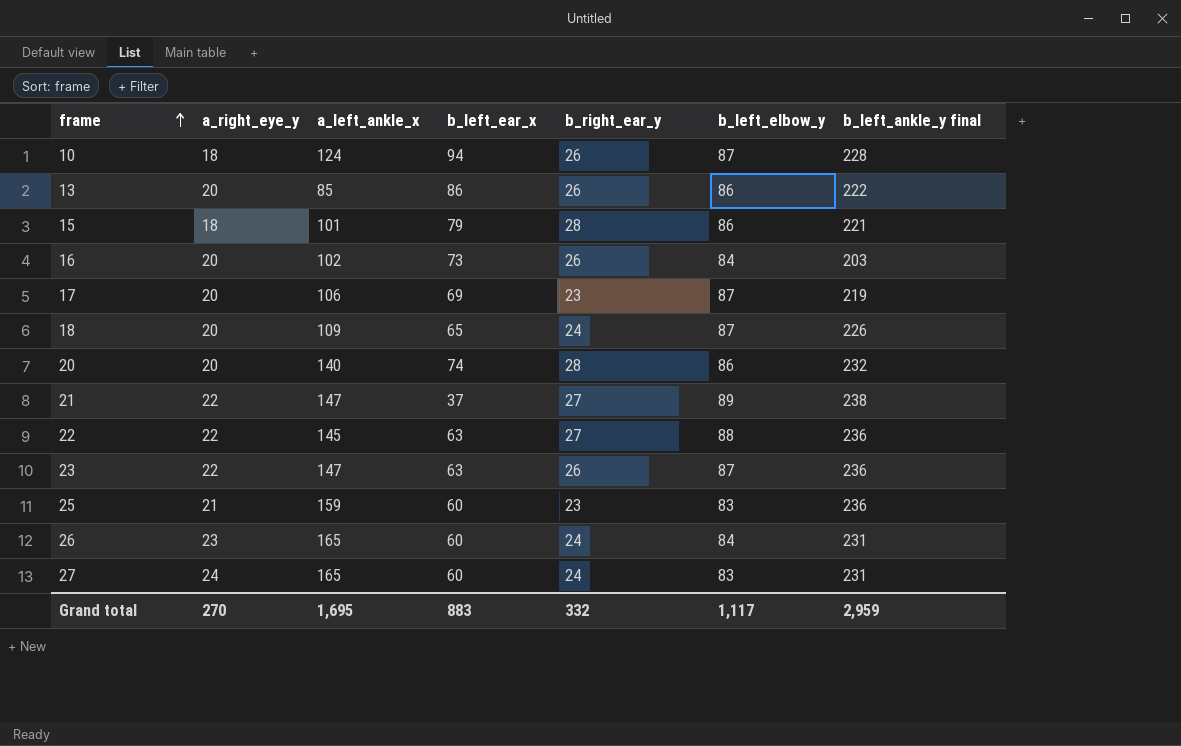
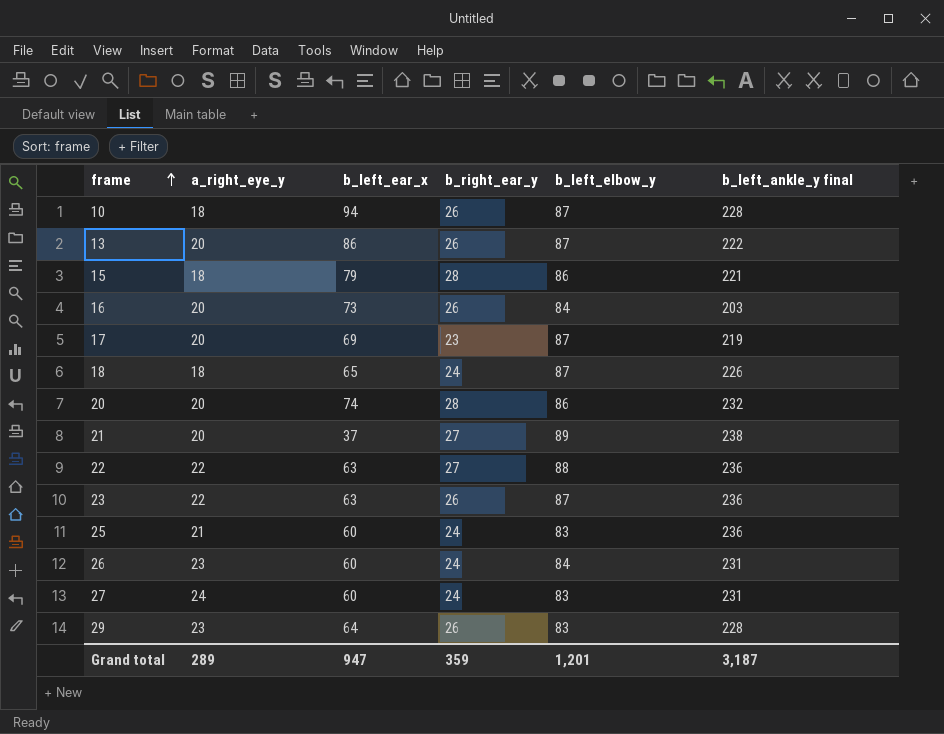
column a_left_ankle_x | position: 3 -> none
13 | b_left_elbow_y: 86 -> 87
18 | a_right_eye_y: 20 -> 18
21 | a_right_eye_y: 22 -> 20
25 | b_right_ear_y: 23 -> 24
row 29: none -> 23 | 64 | 26 | 83 | 228
Grand total | a_right_eye_y: 270 -> 289
Grand total | b_left_ear_x: 883 -> 947
Grand total | b_right_ear_y: 332 -> 359
Grand total | b_left_elbow_y: 1,117 -> 1,201
Grand total | b_left_ankle_y final: 2,959 -> 3,187

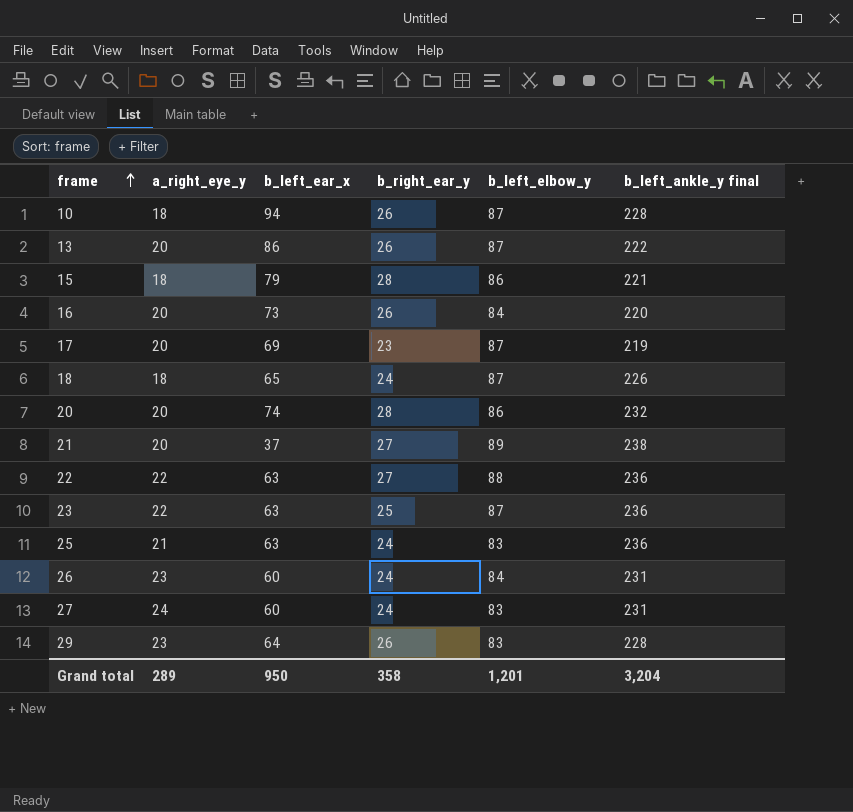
16 | b_left_ankle_y final: 203 -> 220
23 | b_right_ear_y: 26 -> 25
25 | b_left_ear_x: 60 -> 63
Grand total | b_left_ear_x: 947 -> 950
Grand total | b_right_ear_y: 359 -> 358
Grand total | b_left_ankle_y final: 3,187 -> 3,204

